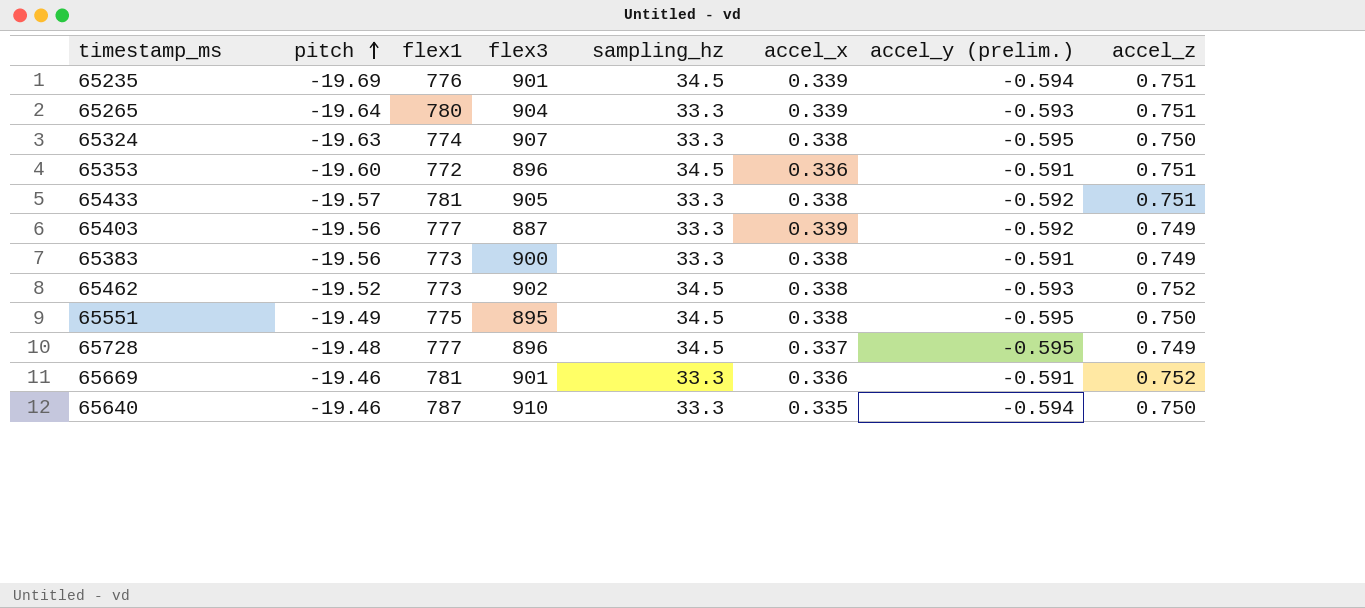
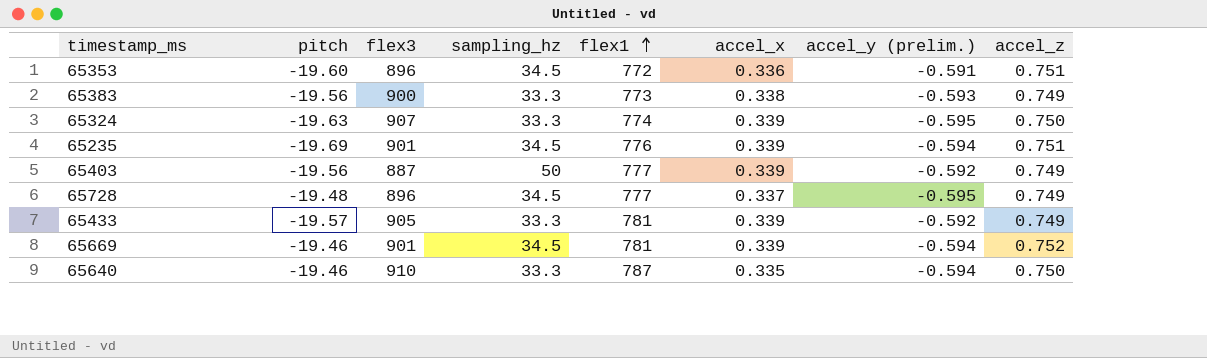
row order: pitch ascending -> flex1 ascending
column flex1 | position: 3 -> 5
row 65265: -19.64 | 780 | 904 | 33.3 | 0.339 | -0.593 | 0.751 -> none
row 65462: -19.52 | 773 | 902 | 34.5 | 0.338 | -0.593 | 0.752 -> none
row 65551: -19.49 | 775 | 895 | 34.5 | 0.338 | -0.595 | 0.750 -> none
65383 | accel_y (prelim.): -0.591 -> -0.593
65324 | accel_x: 0.338 -> 0.339
65403 | sampling_hz: 33.3 -> 50
65433 | accel_x: 0.338 -> 0.339
65433 | accel_z: 0.751 -> 0.749
65669 | sampling_hz: 33.3 -> 34.5
65669 | accel_x: 0.336 -> 0.339
65669 | accel_y (prelim.): -0.591 -> -0.594

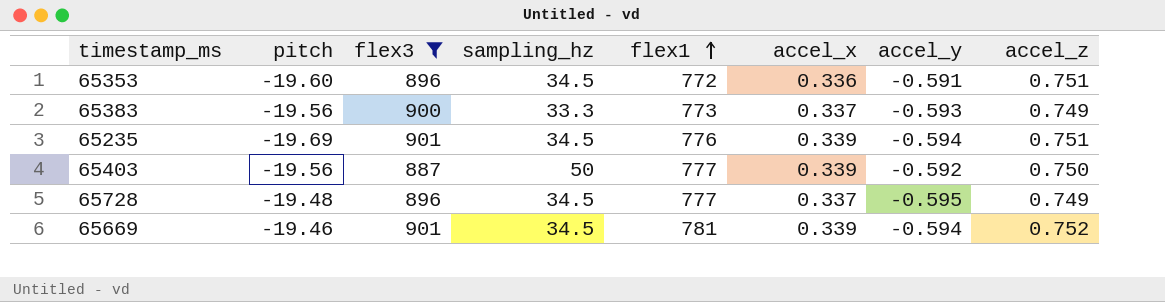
filter: none -> flex3 <= 901
column name: accel_y (prelim.) -> accel_y
65383 | accel_x: 0.338 -> 0.337
65403 | accel_z: 0.749 -> 0.750

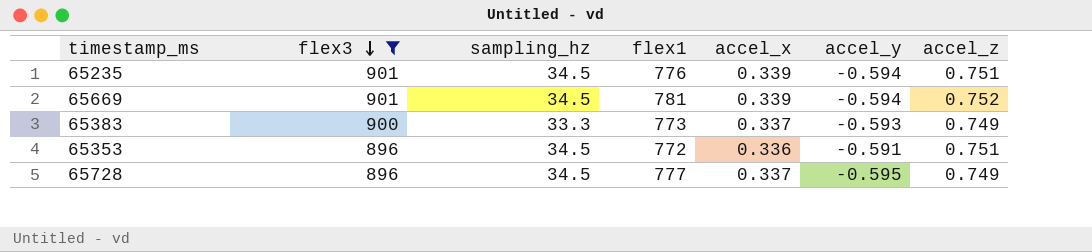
row order: flex1 ascending -> flex3 descending
column pitch | position: 2 -> none
row 65403: -19.56 | 887 | 50 | 777 | 0.339 | -0.592 | 0.750 -> none

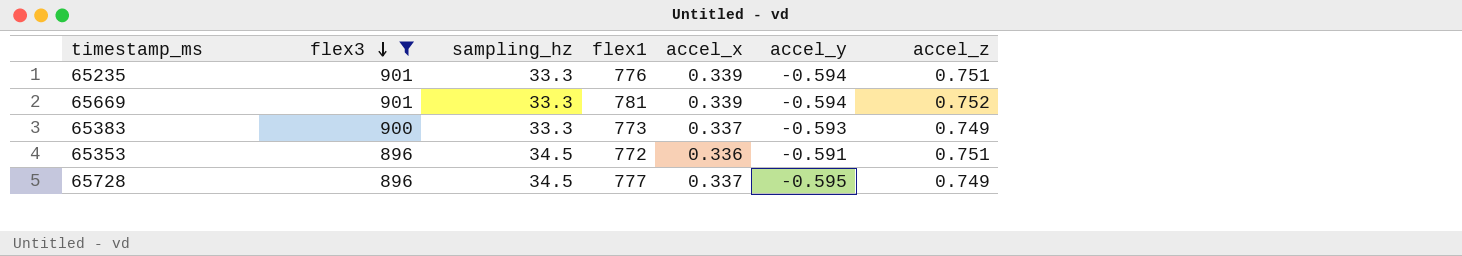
65235 | sampling_hz: 34.5 -> 33.3
65669 | sampling_hz: 34.5 -> 33.3

